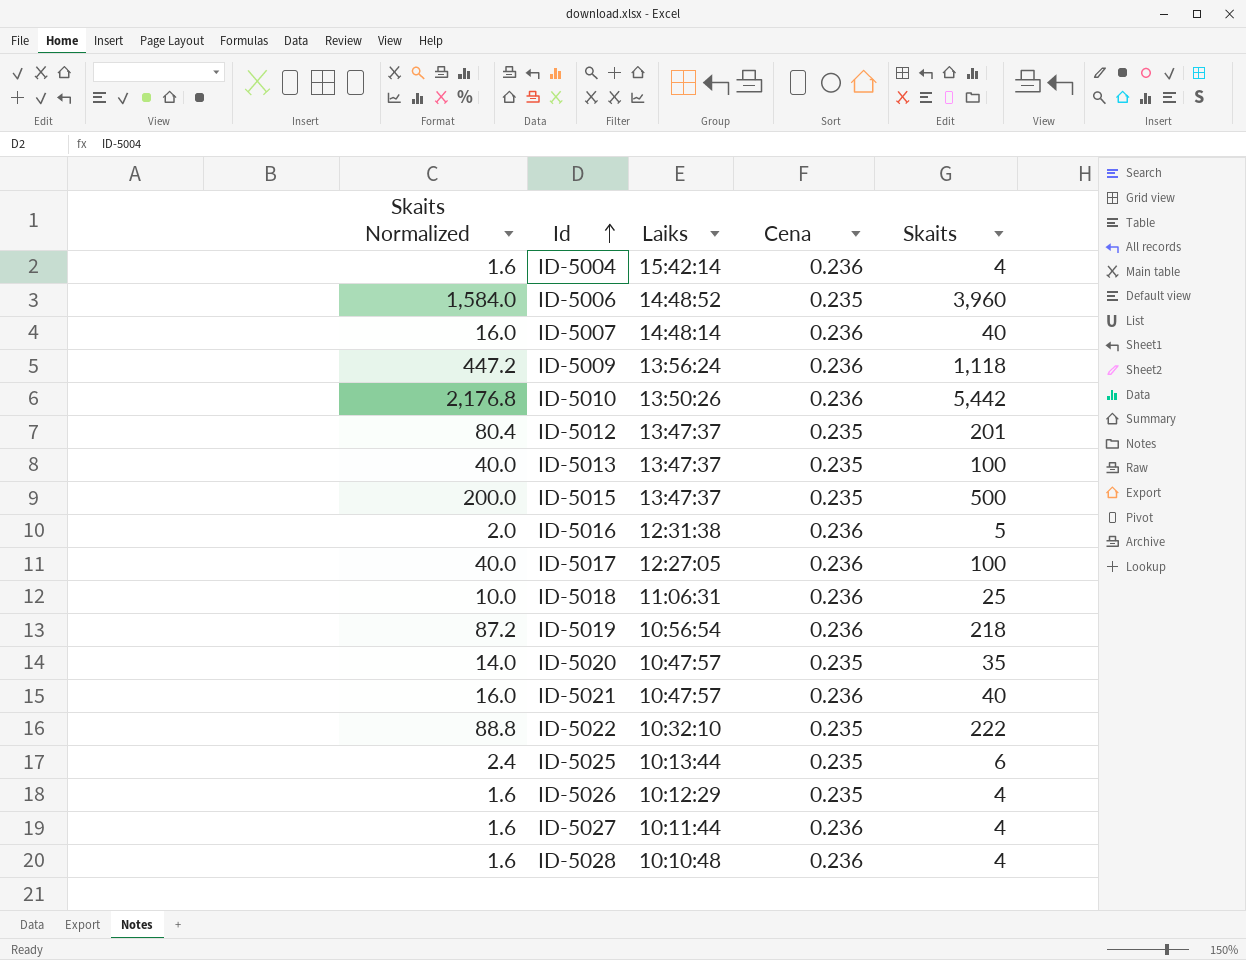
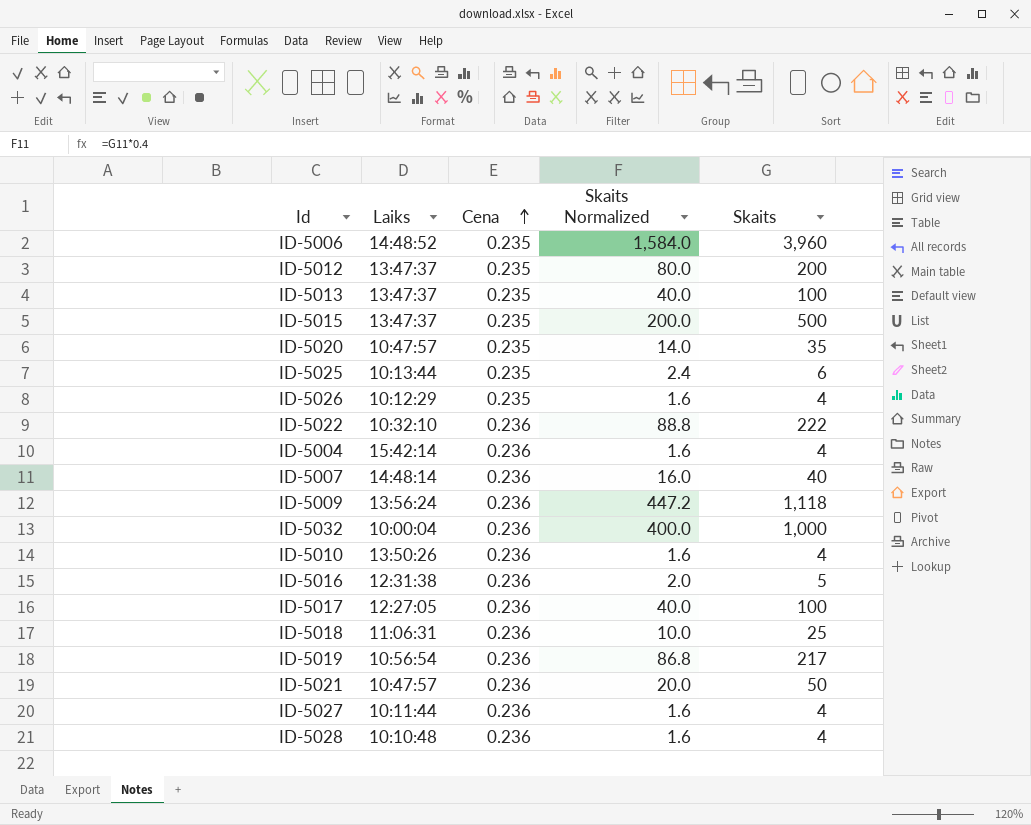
row order: Id ascending -> Cena ascending
column Skaits Normalized | position: 1 -> 4
ID-5012 | Skaits Normalized: 80.4 -> 80.0
ID-5012 | Skaits: 201 -> 200
ID-5022 | Cena: 0.235 -> 0.236
row ID-5032: none -> 10:00:04 | 0.236 | 400.0 | 1,000
ID-5010 | Skaits Normalized: 2,176.8 -> 1.6
ID-5010 | Skaits: 5,442 -> 4
ID-5019 | Skaits Normalized: 87.2 -> 86.8
ID-5019 | Skaits: 218 -> 217
ID-5021 | Skaits Normalized: 16.0 -> 20.0
ID-5021 | Skaits: 40 -> 50

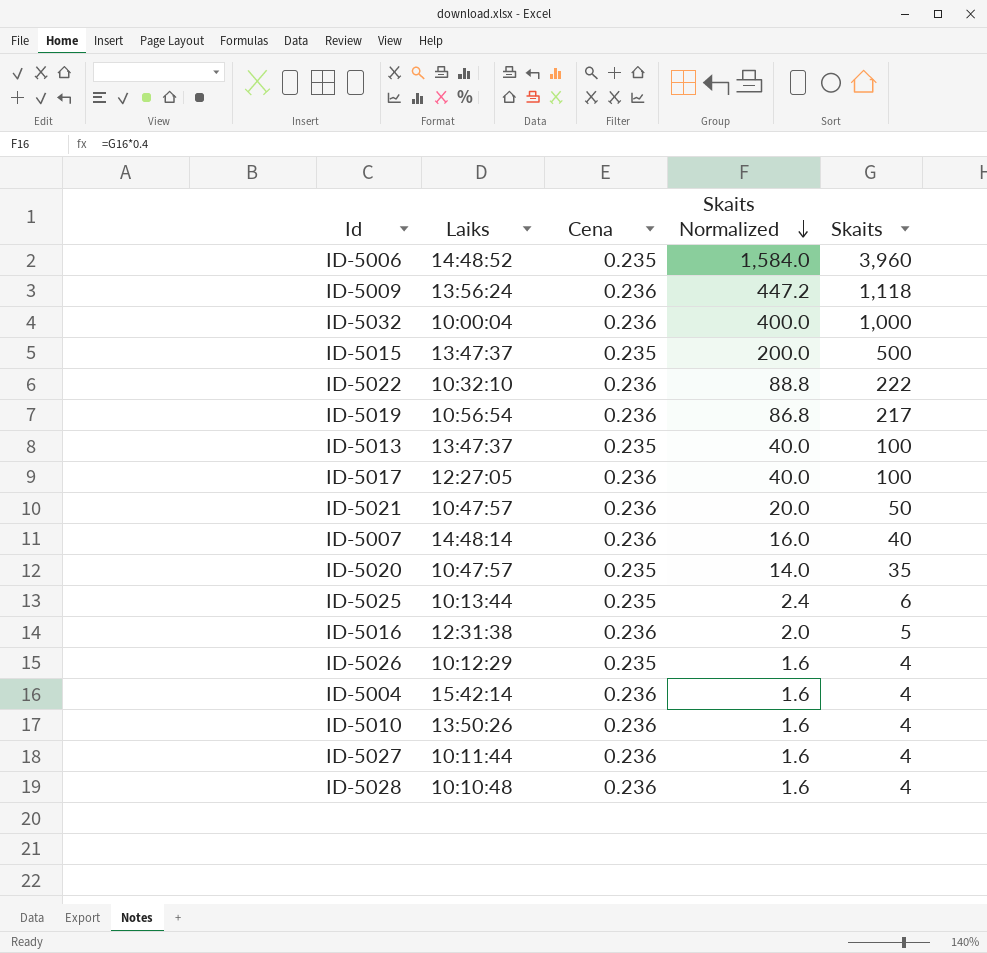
row order: Cena ascending -> Skaits Normalized descending
row ID-5012: 13:47:37 | 0.235 | 80.0 | 200 -> none
row ID-5018: 11:06:31 | 0.236 | 10.0 | 25 -> none

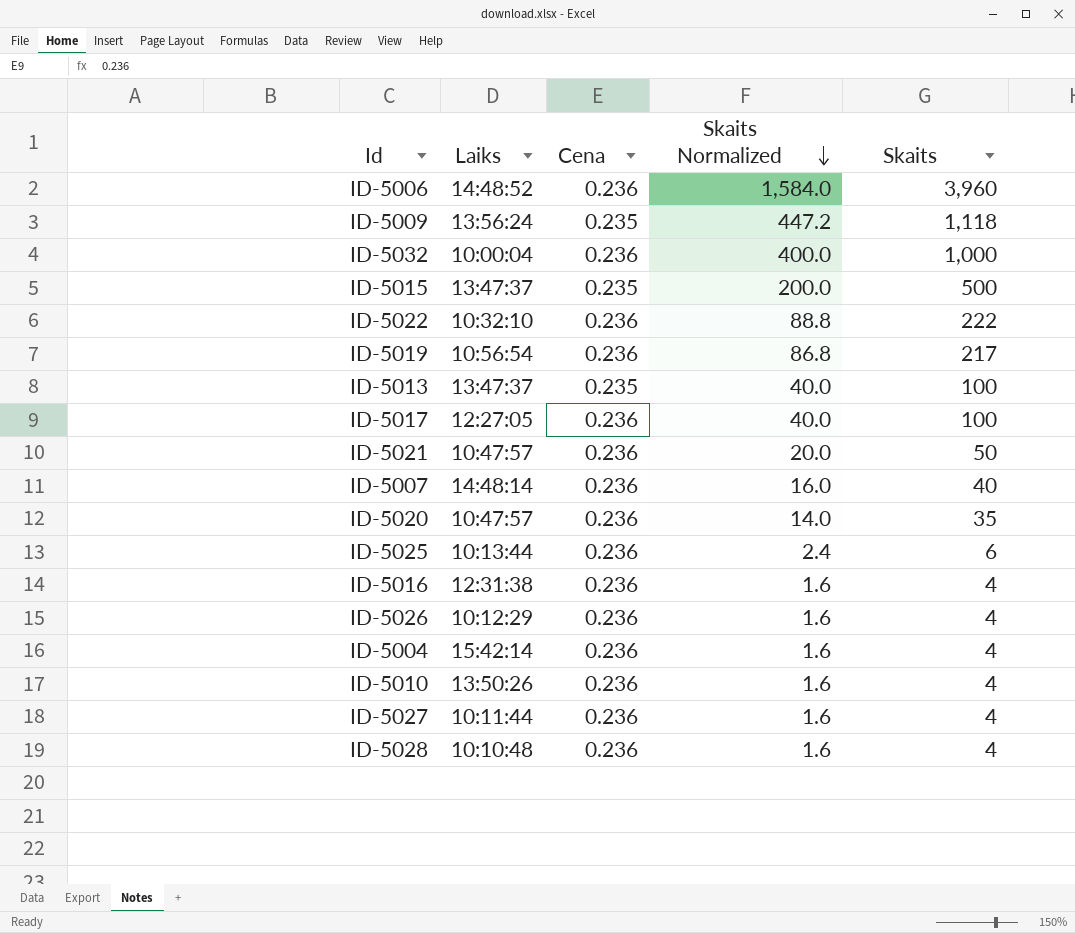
ID-5006 | Cena: 0.235 -> 0.236
ID-5009 | Cena: 0.236 -> 0.235
ID-5020 | Cena: 0.235 -> 0.236
ID-5025 | Cena: 0.235 -> 0.236
ID-5016 | Skaits Normalized: 2.0 -> 1.6
ID-5016 | Skaits: 5 -> 4
ID-5026 | Cena: 0.235 -> 0.236

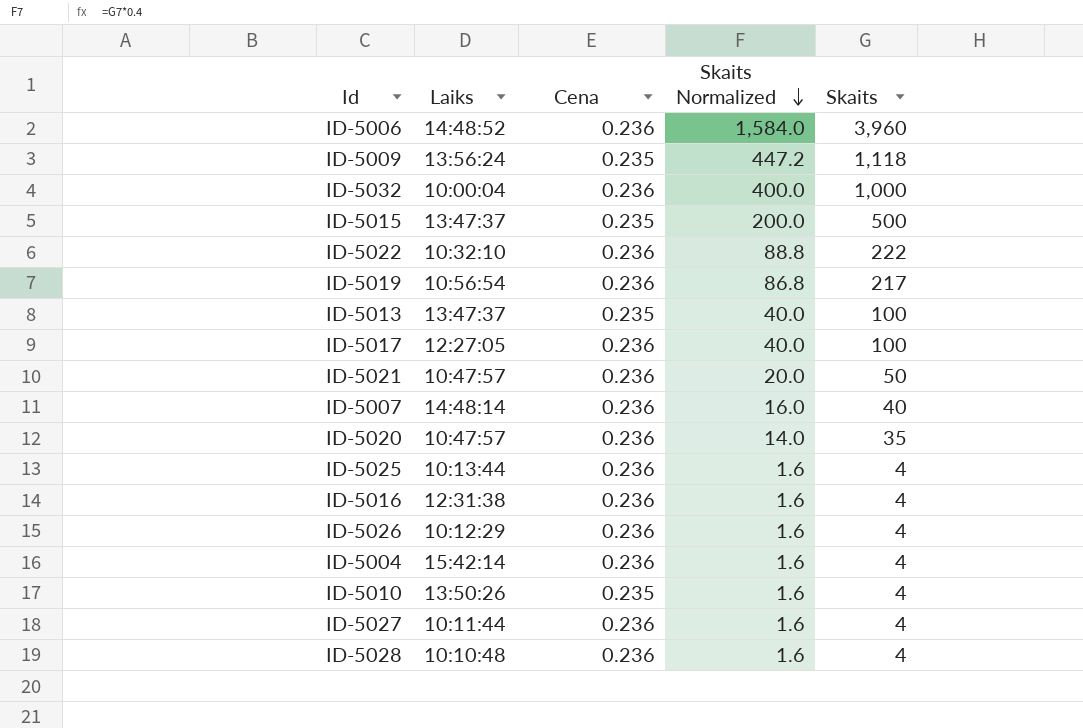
ID-5025 | Skaits Normalized: 2.4 -> 1.6
ID-5025 | Skaits: 6 -> 4
ID-5010 | Cena: 0.236 -> 0.235

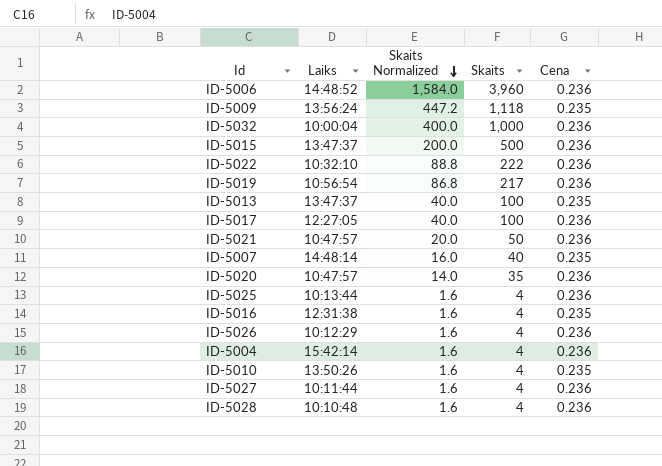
column Cena | position: 3 -> 5
ID-5015 | Cena: 0.235 -> 0.236
ID-5007 | Cena: 0.236 -> 0.235
ID-5016 | Cena: 0.236 -> 0.235

